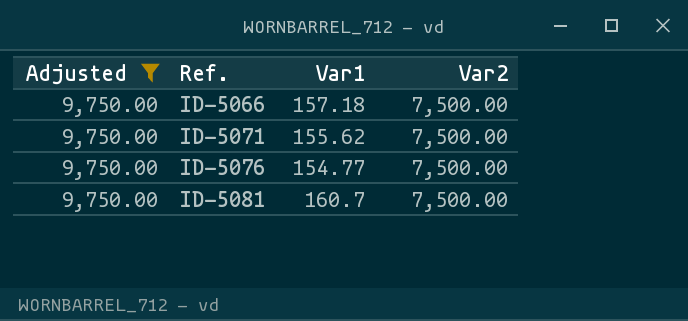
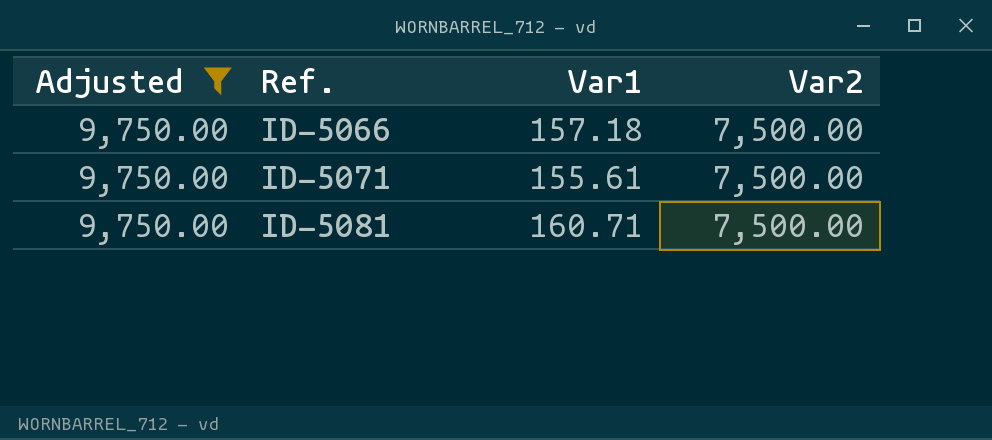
row ID-5076: 9,750.00 | 154.77 | 7,500.00 -> none
ID-5071 | Var1: 155.62 -> 155.61
ID-5081 | Var1: 160.7 -> 160.71

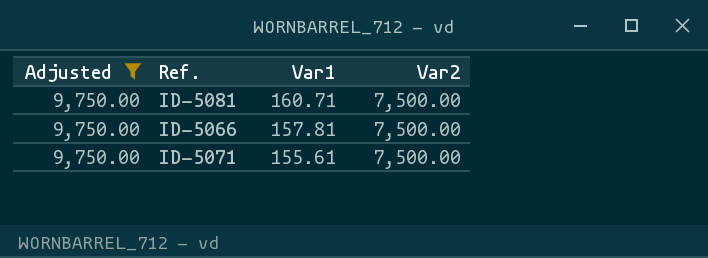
row order: Ref. ascending -> Var1 descending
ID-5066 | Var1: 157.18 -> 157.81

